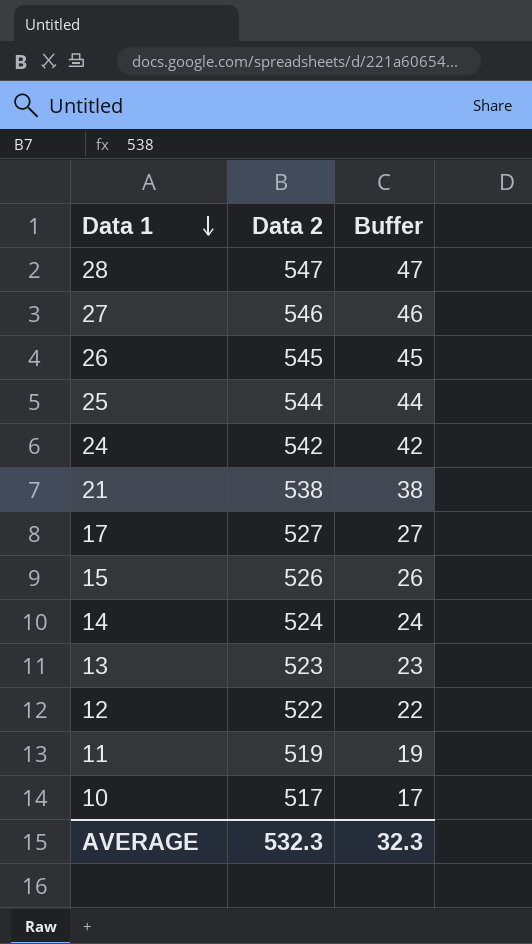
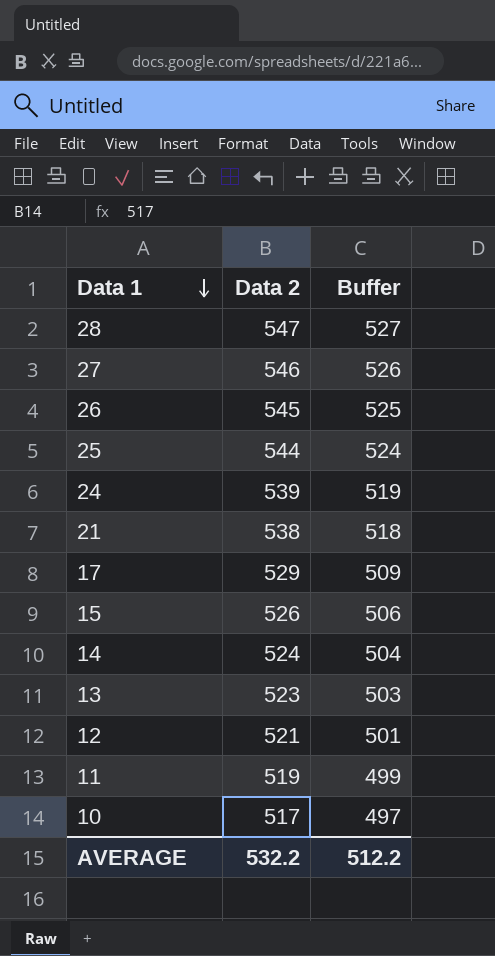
column Buffer | formula: [Data 2] - 500 -> [Data 2] - 20
24 | Data 2: 542 -> 539
17 | Data 2: 527 -> 529
12 | Data 2: 522 -> 521
AVERAGE | Data 2: 532.3 -> 532.2
AVERAGE | Buffer: 32.3 -> 512.2

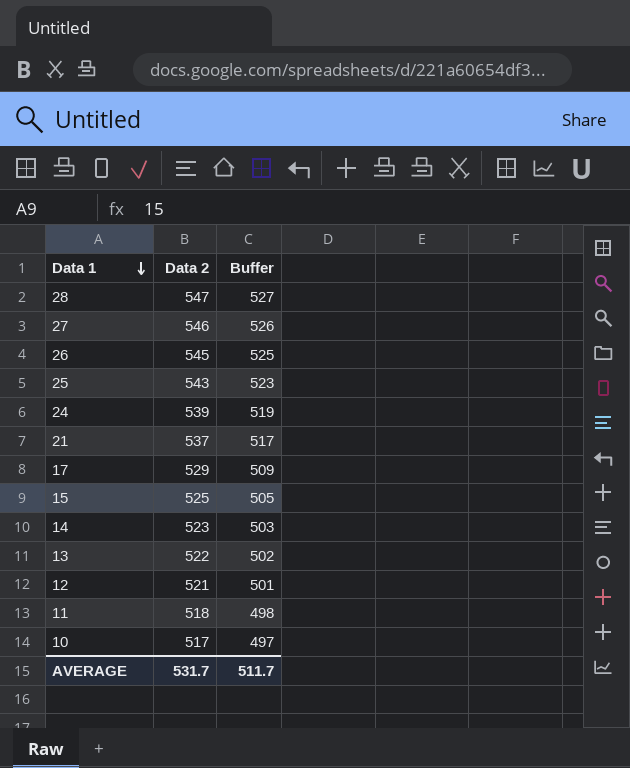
25 | Data 2: 544 -> 543
25 | Buffer: 524 -> 523
21 | Data 2: 538 -> 537
21 | Buffer: 518 -> 517
15 | Data 2: 526 -> 525
15 | Buffer: 506 -> 505
14 | Data 2: 524 -> 523
14 | Buffer: 504 -> 503
13 | Data 2: 523 -> 522
13 | Buffer: 503 -> 502
11 | Data 2: 519 -> 518
11 | Buffer: 499 -> 498
AVERAGE | Data 2: 532.2 -> 531.7
AVERAGE | Buffer: 512.2 -> 511.7

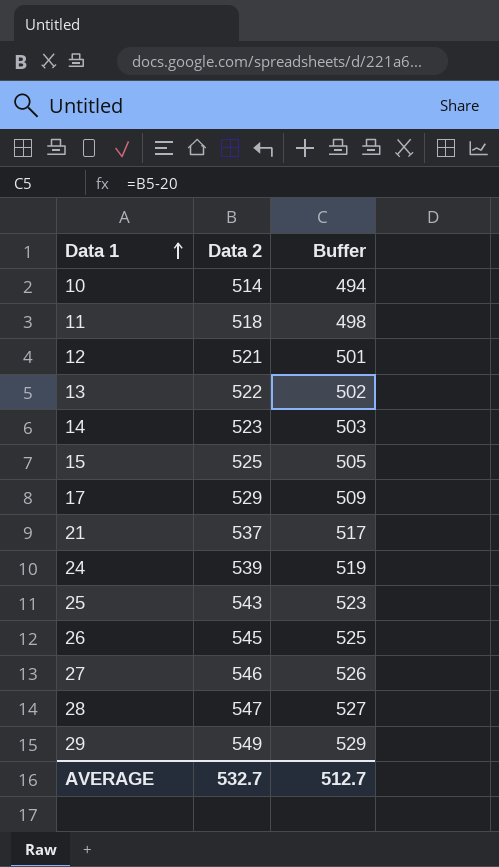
row order: Data 1 descending -> Data 1 ascending
10 | Data 2: 517 -> 514
10 | Buffer: 497 -> 494
row 29: none -> 549 | 529
AVERAGE | Data 2: 531.7 -> 532.7
AVERAGE | Buffer: 511.7 -> 512.7

